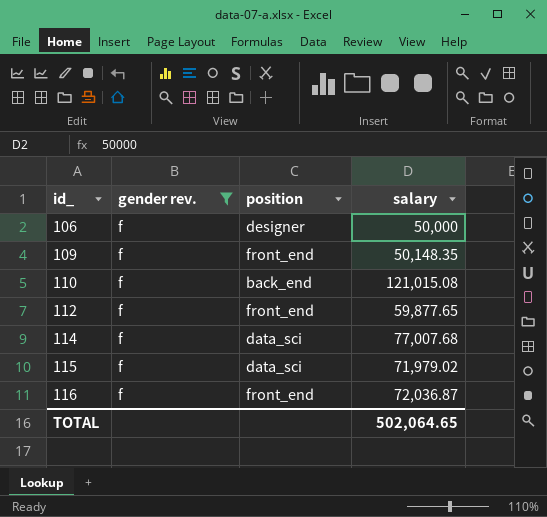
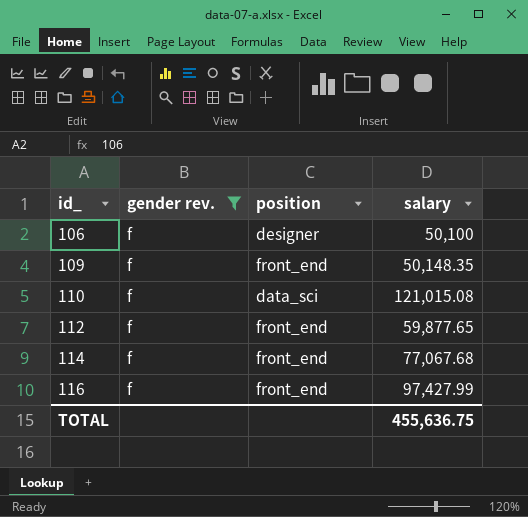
row 115: f | data_sci | 71,979.02 -> none
106 | salary: 50,000 -> 50,100
110 | position: back_end -> data_sci
114 | position: data_sci -> front_end
114 | salary: 77,007.68 -> 77,067.68
116 | salary: 72,036.87 -> 97,427.99
TOTAL | salary: 502,064.65 -> 455,636.75

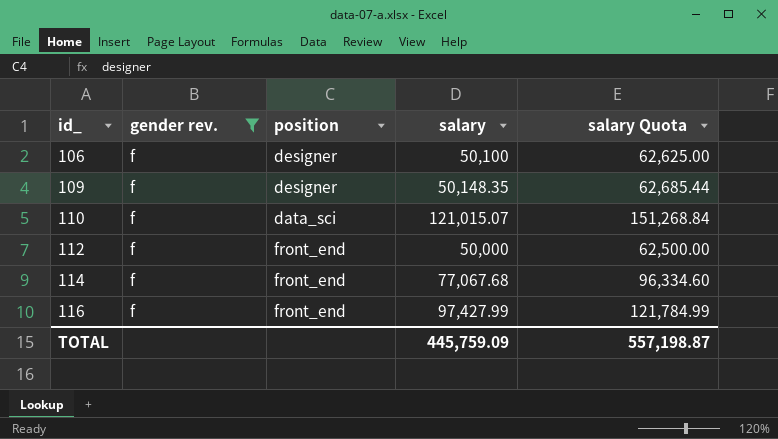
column salary Quota | formula: none -> [salary] * 1.25
109 | position: front_end -> designer
110 | salary: 121,015.08 -> 121,015.07
112 | salary: 59,877.65 -> 50,000
TOTAL | salary: 455,636.75 -> 445,759.09

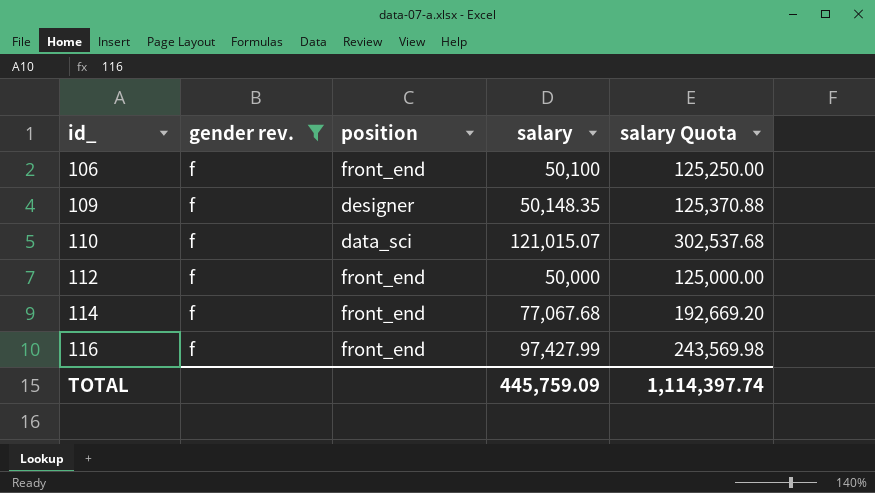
column salary Quota | formula: [salary] * 1.25 -> [salary] * 2.5
106 | position: designer -> front_end
TOTAL | salary Quota: 557,198.87 -> 1,114,397.74

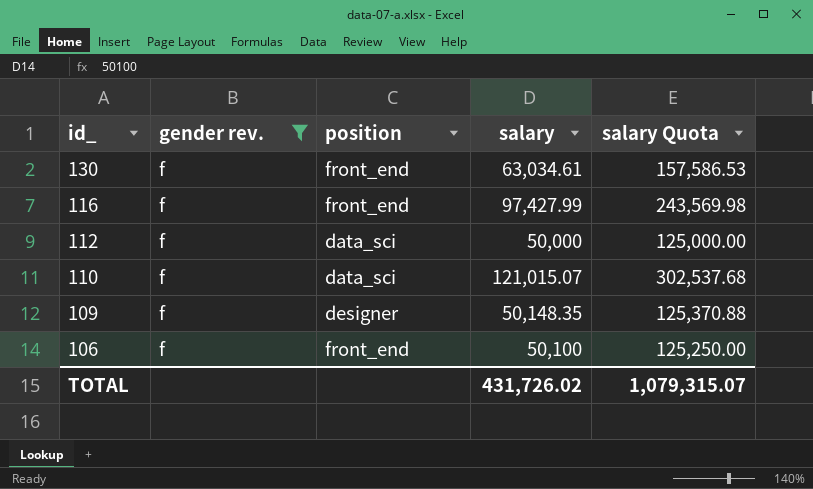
row order: id_ ascending -> id_ descending
row 114: f | front_end | 77,067.68 | 192,669.20 -> none
row 130: none -> f | front_end | 63,034.61 | 157,586.53
112 | position: front_end -> data_sci
TOTAL | salary: 445,759.09 -> 431,726.02
TOTAL | salary Quota: 1,114,397.74 -> 1,079,315.07

